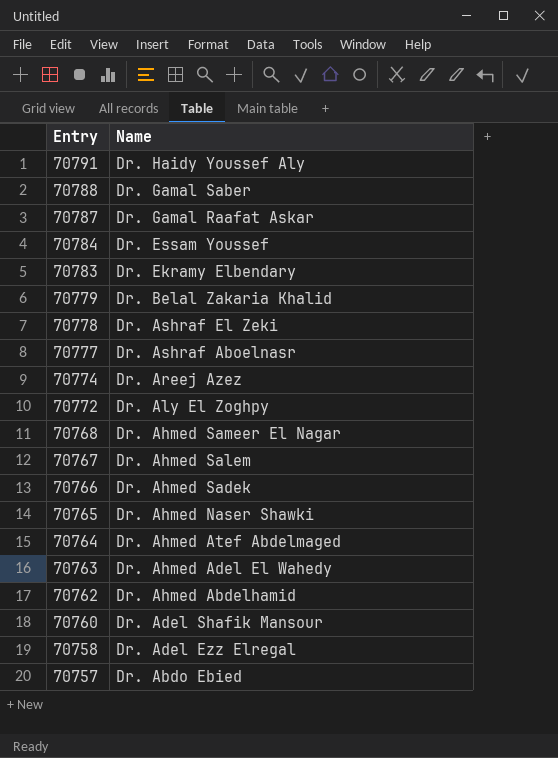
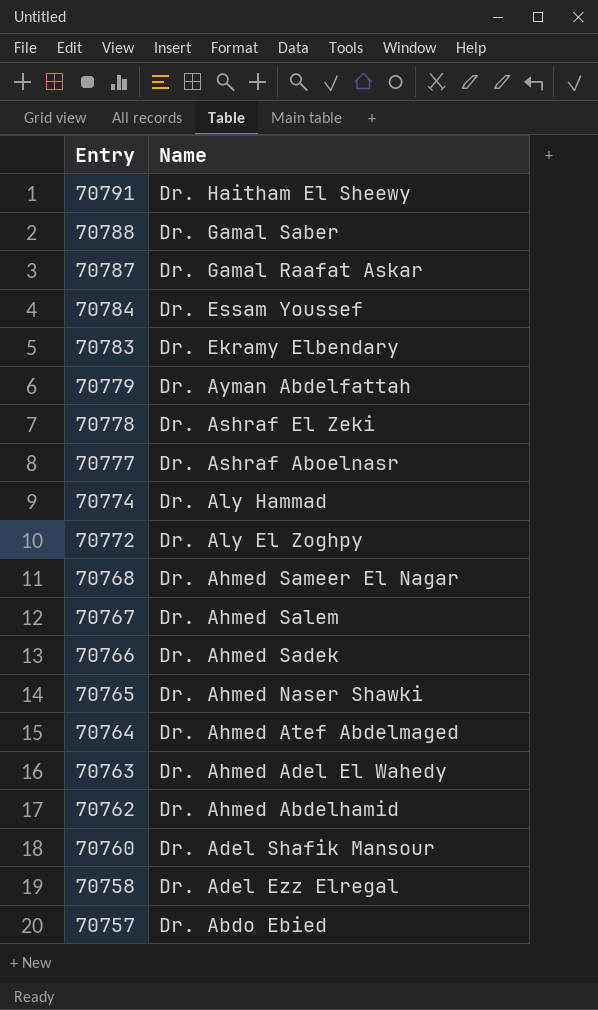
70791 | Name: Dr. Haidy Youssef Aly -> Dr. Haitham El Sheewy
70779 | Name: Dr. Belal Zakaria Khalid -> Dr. Ayman Abdelfattah
70774 | Name: Dr. Areej Azez -> Dr. Aly Hammad

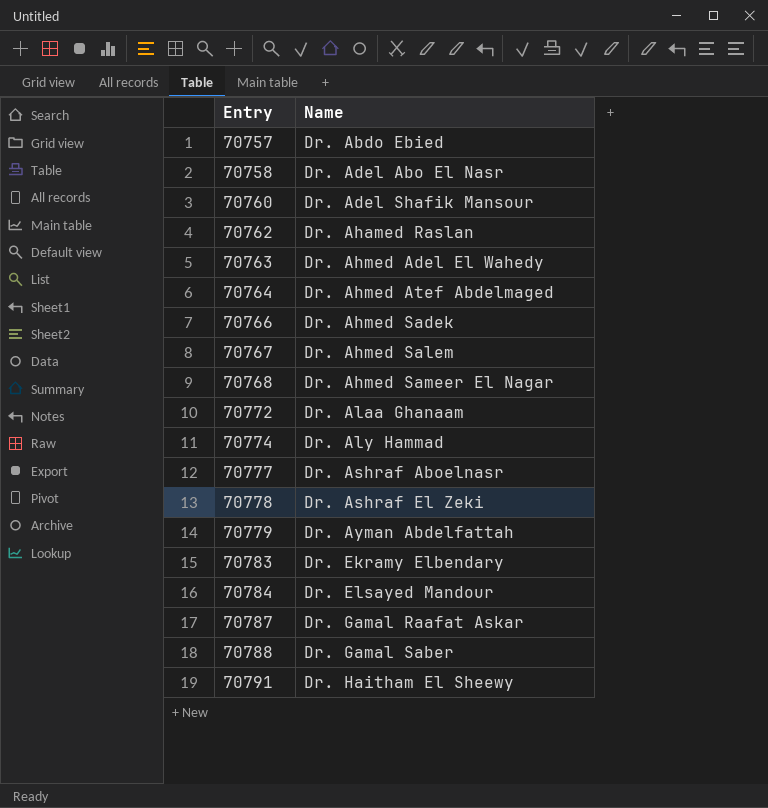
row order: Entry descending -> Entry ascending
row 70765: Dr. Ahmed Naser Shawki -> none
70758 | Name: Dr. Adel Ezz Elregal -> Dr. Adel Abo El Nasr
70762 | Name: Dr. Ahmed Abdelhamid -> Dr. Ahamed Raslan
70772 | Name: Dr. Aly El Zoghpy -> Dr. Alaa Ghanaam
70784 | Name: Dr. Essam Youssef -> Dr. Elsayed Mandour

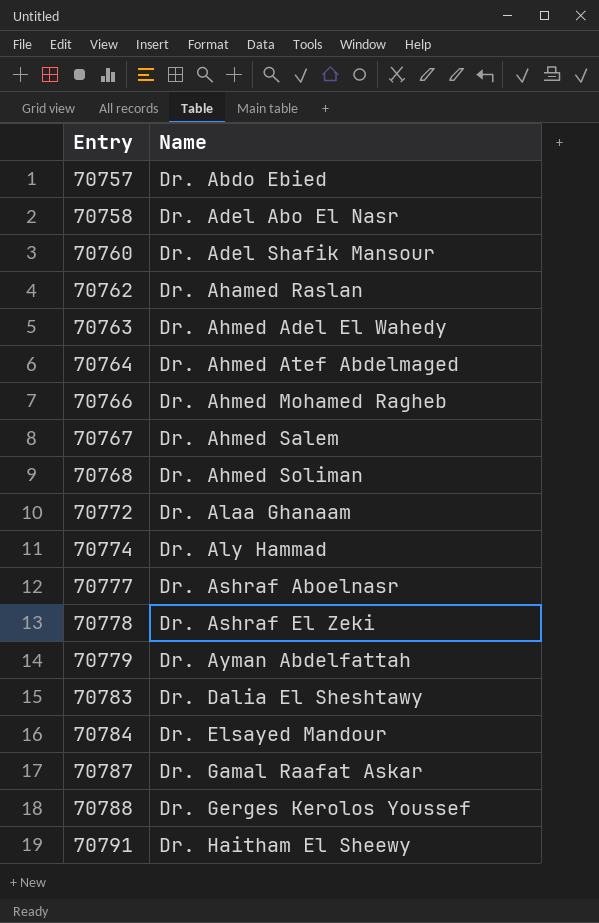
70766 | Name: Dr. Ahmed Sadek -> Dr. Ahmed Mohamed Ragheb
70768 | Name: Dr. Ahmed Sameer El Nagar -> Dr. Ahmed Soliman
70783 | Name: Dr. Ekramy Elbendary -> Dr. Dalia El Sheshtawy
70788 | Name: Dr. Gamal Saber -> Dr. Gerges Kerolos Youssef

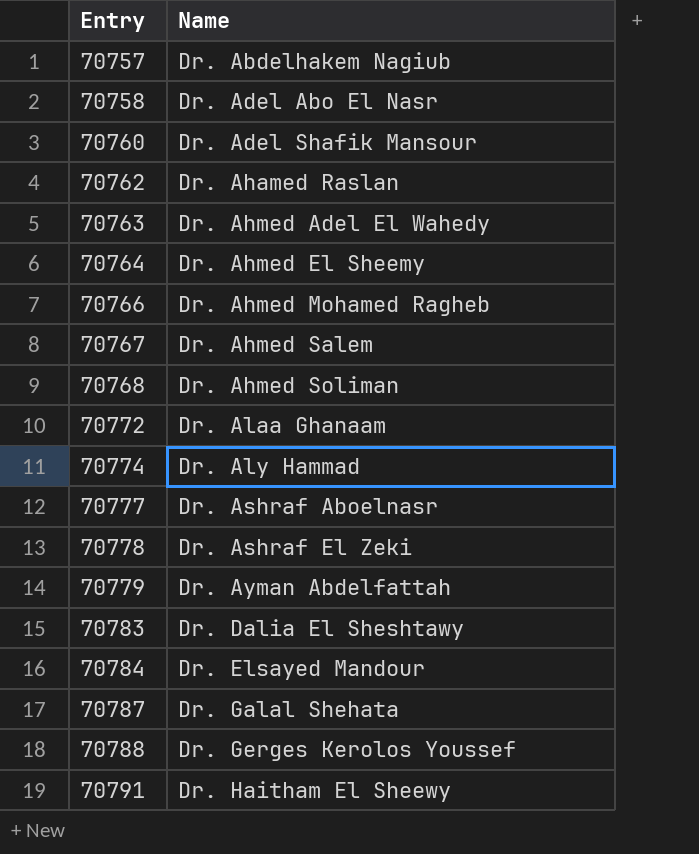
70757 | Name: Dr. Abdo Ebied -> Dr. Abdelhakem Nagiub
70764 | Name: Dr. Ahmed Atef Abdelmaged -> Dr. Ahmed El Sheemy
70787 | Name: Dr. Gamal Raafat Askar -> Dr. Galal Shehata

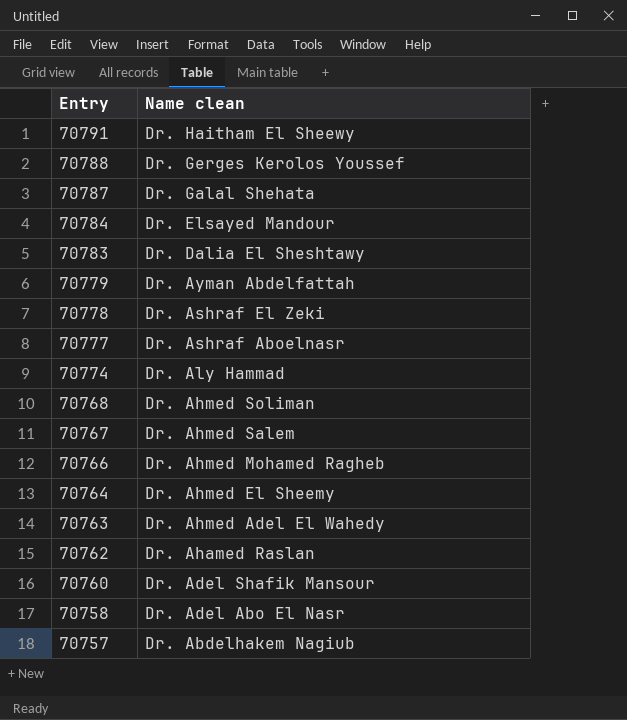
row order: Entry ascending -> Entry descending
column name: Name -> Name clean
row 70772: Dr. Alaa Ghanaam -> none

